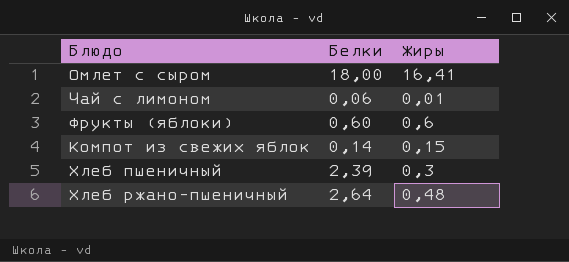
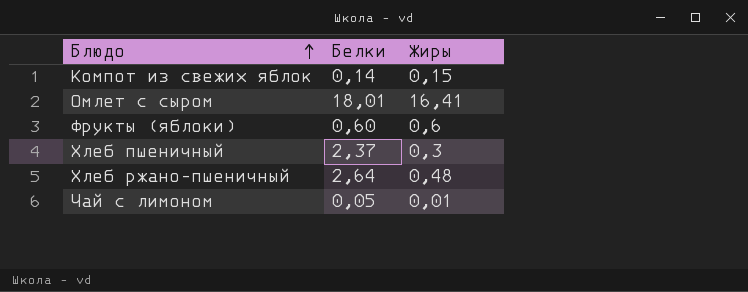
row order: none -> Блюдо ascending
Омлет с сыром | Белки: 18,00 -> 18,01
Хлеб пшеничный | Белки: 2,39 -> 2,37
Чай с лимоном | Белки: 0,06 -> 0,05

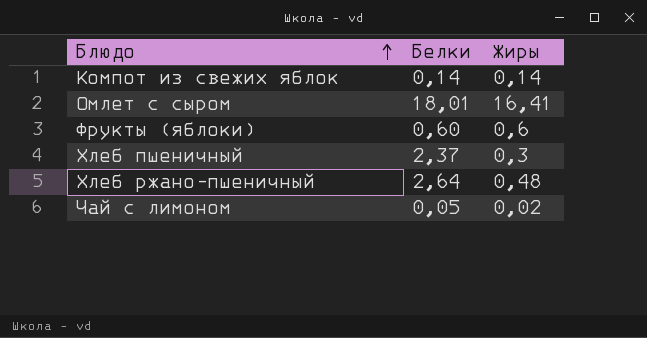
Компот из свежих яблок | Жиры: 0,15 -> 0,14
Чай с лимоном | Жиры: 0,01 -> 0,02

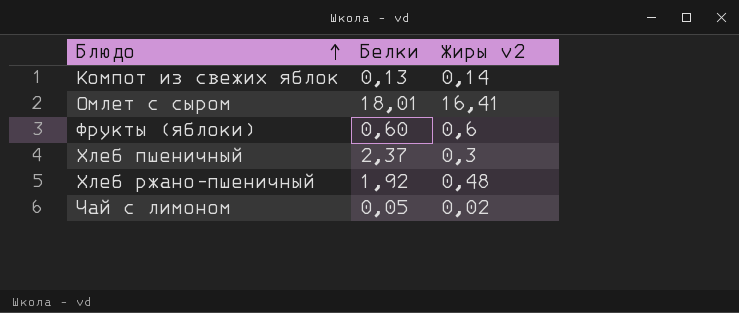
column name: Жиры -> Жиры v2
Компот из свежих яблок | Белки: 0,14 -> 0,13
Хлеб ржано-пшеничный | Белки: 2,64 -> 1,92

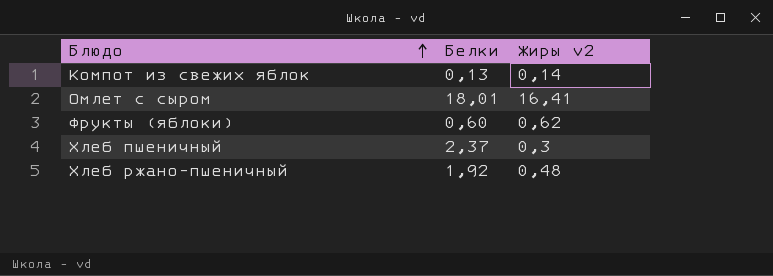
row Чай с лимоном: 0,05 | 0,02 -> none
Фрукты (яблоки) | Жиры v2: 0,6 -> 0,62

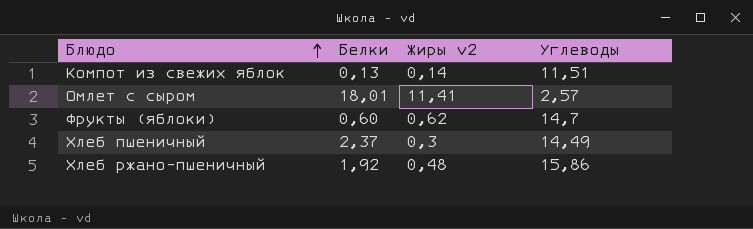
column Углеводы | position: none -> 4
Омлет с сыром | Жиры v2: 16,41 -> 11,41

